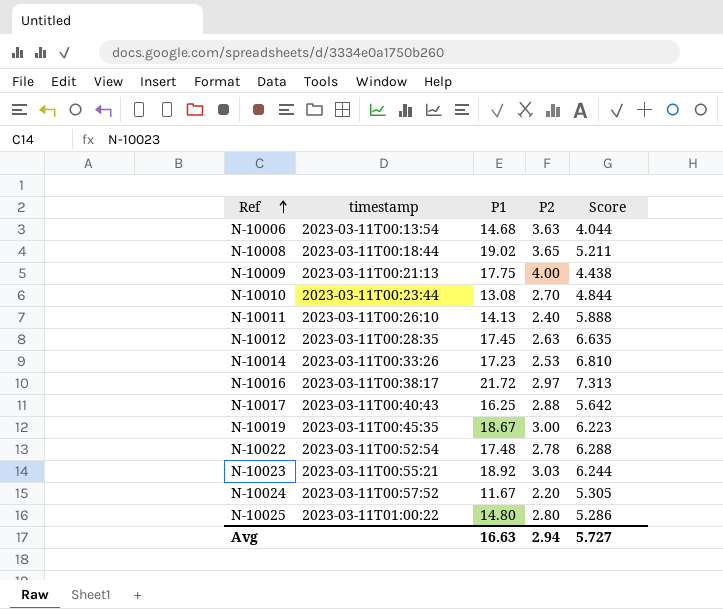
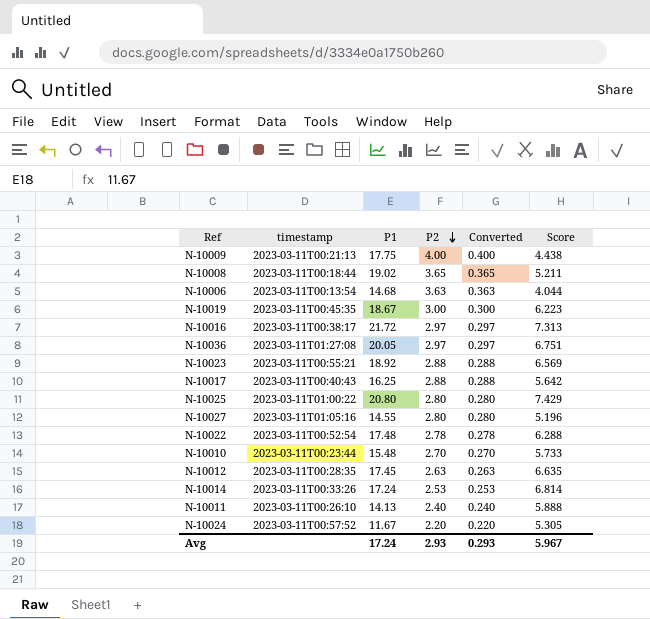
row order: Ref ascending -> P2 descending
column Converted | formula: none -> [P2] * 0.1
row N-10036: none -> 2023-03-11T01:27:08 | 20.05 | 2.97 | 0.297 | 6.751
N-10023 | P2: 3.03 -> 2.88
N-10023 | Score: 6.244 -> 6.569
N-10025 | P1: 14.80 -> 20.80
N-10025 | Score: 5.286 -> 7.429
row N-10027: none -> 2023-03-11T01:05:16 | 14.55 | 2.80 | 0.280 | 5.196
N-10010 | P1: 13.08 -> 15.48
N-10010 | Score: 4.844 -> 5.733
N-10014 | P1: 17.23 -> 17.24
N-10014 | Score: 6.810 -> 6.814
Avg | P1: 16.63 -> 17.24
Avg | P2: 2.94 -> 2.93
Avg | Score: 5.727 -> 5.967

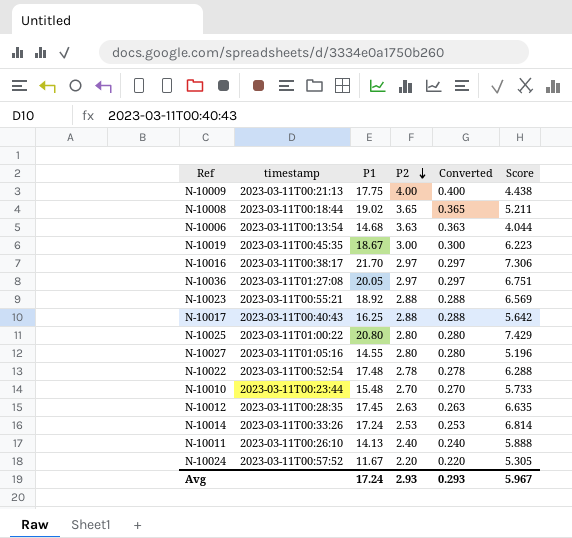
N-10016 | P1: 21.72 -> 21.70
N-10016 | Score: 7.313 -> 7.306

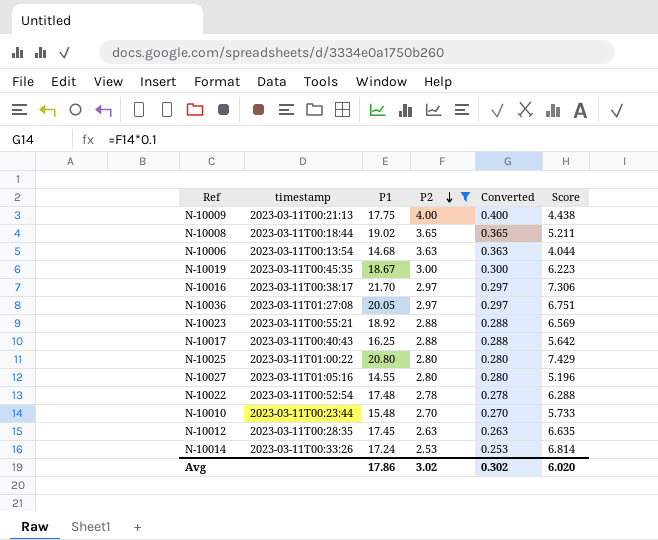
filter: none -> P2 >= 2.53
Avg | P1: 17.24 -> 17.86
Avg | P2: 2.93 -> 3.02
Avg | Converted: 0.293 -> 0.302
Avg | Score: 5.967 -> 6.020

